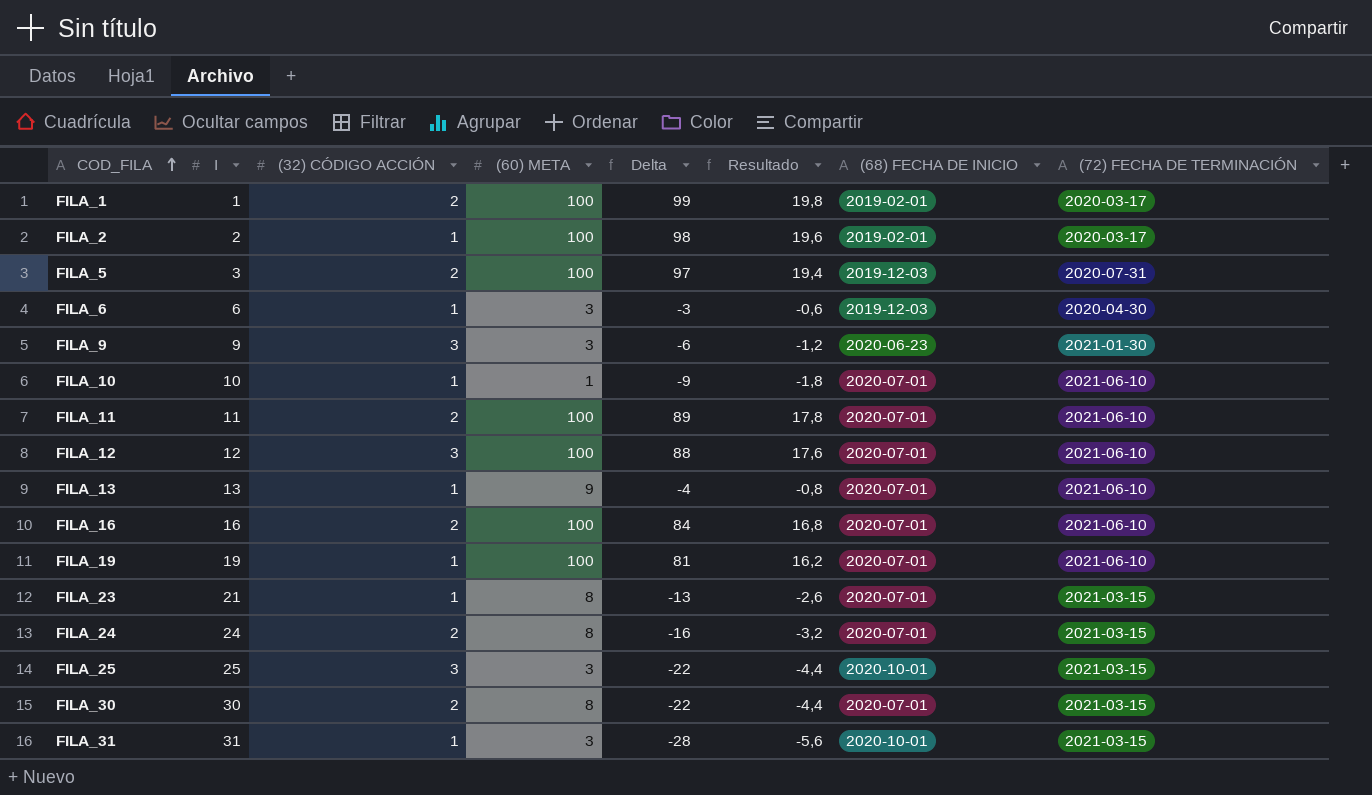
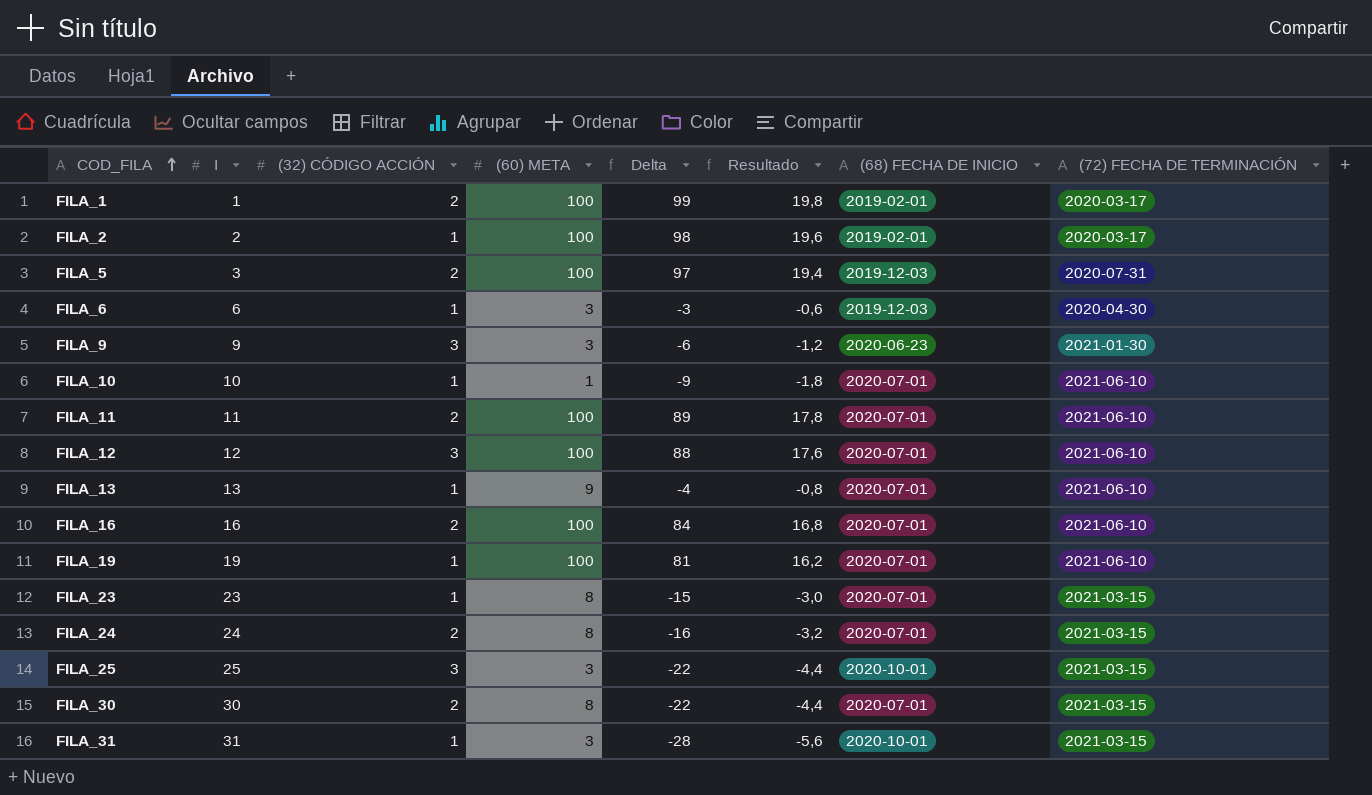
FILA_23 | I: 21 -> 23
FILA_23 | Delta: -13 -> -15
FILA_23 | Resultado: -2,6 -> -3,0

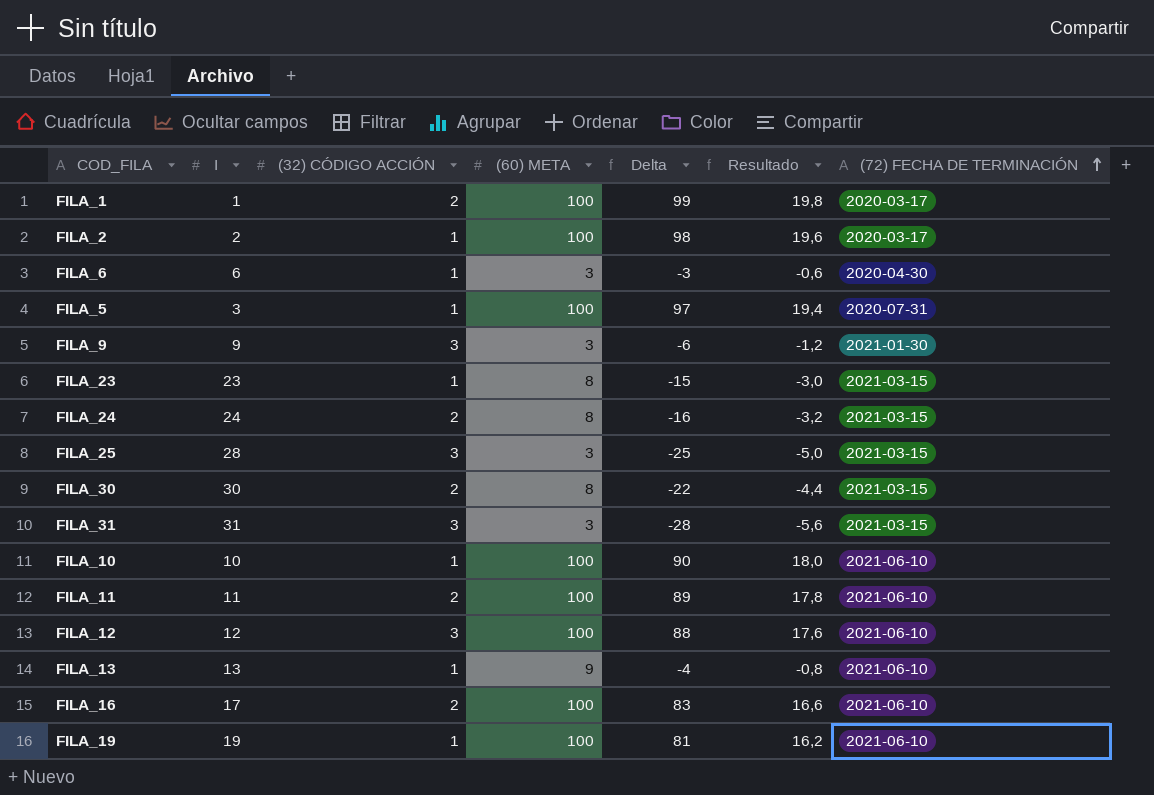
row order: COD_FILA ascending -> (72) FECHA DE TERMINACIÓN ascending
column (68) FECHA DE INICIO | position: 7 -> none
FILA_5 | (32) CÓDIGO ACCIÓN: 2 -> 1
FILA_25 | I: 25 -> 28
FILA_25 | Delta: -22 -> -25
FILA_25 | Resultado: -4,4 -> -5,0
FILA_31 | (32) CÓDIGO ACCIÓN: 1 -> 3
FILA_10 | (60) META: 1 -> 100
FILA_10 | Delta: -9 -> 90
FILA_10 | Resultado: -1,8 -> 18,0
FILA_16 | I: 16 -> 17
FILA_16 | Delta: 84 -> 83
FILA_16 | Resultado: 16,8 -> 16,6

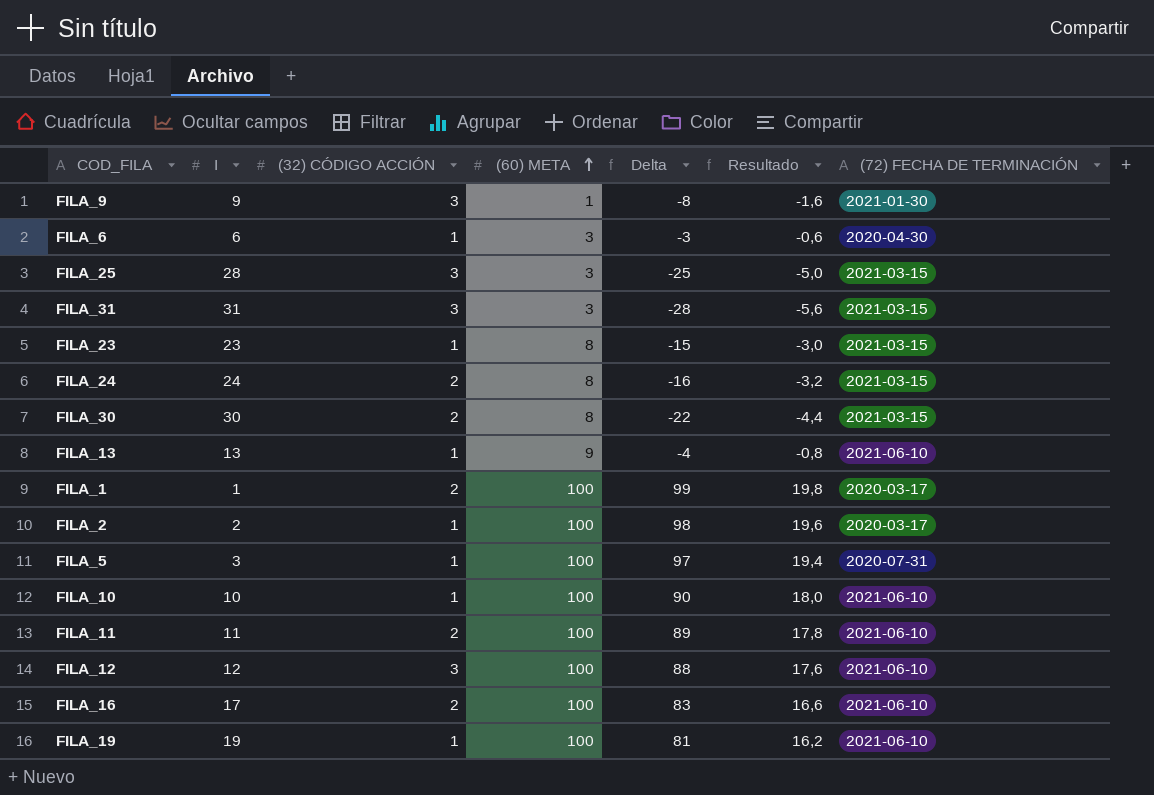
row order: (72) FECHA DE TERMINACIÓN ascending -> (60) META ascending
FILA_9 | (60) META: 3 -> 1
FILA_9 | Delta: -6 -> -8
FILA_9 | Resultado: -1,2 -> -1,6

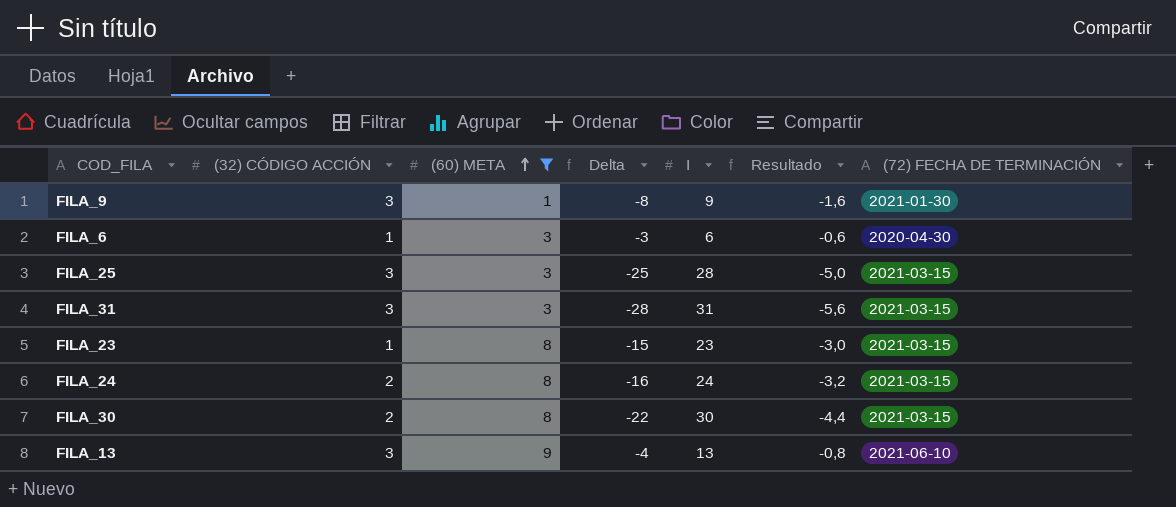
filter: none -> (60) META != 100
column I | position: 2 -> 5
FILA_13 | (32) CÓDIGO ACCIÓN: 1 -> 3

